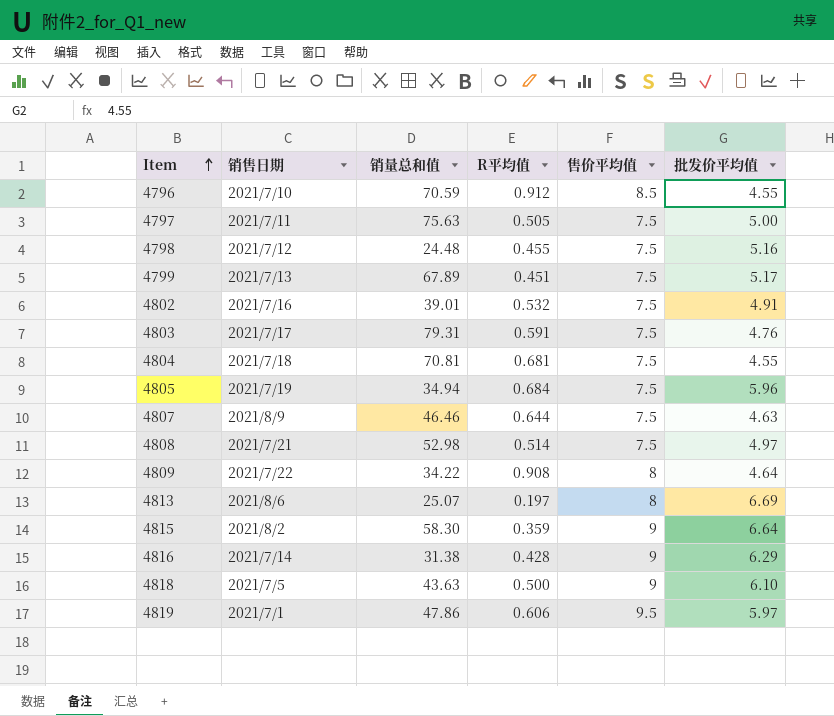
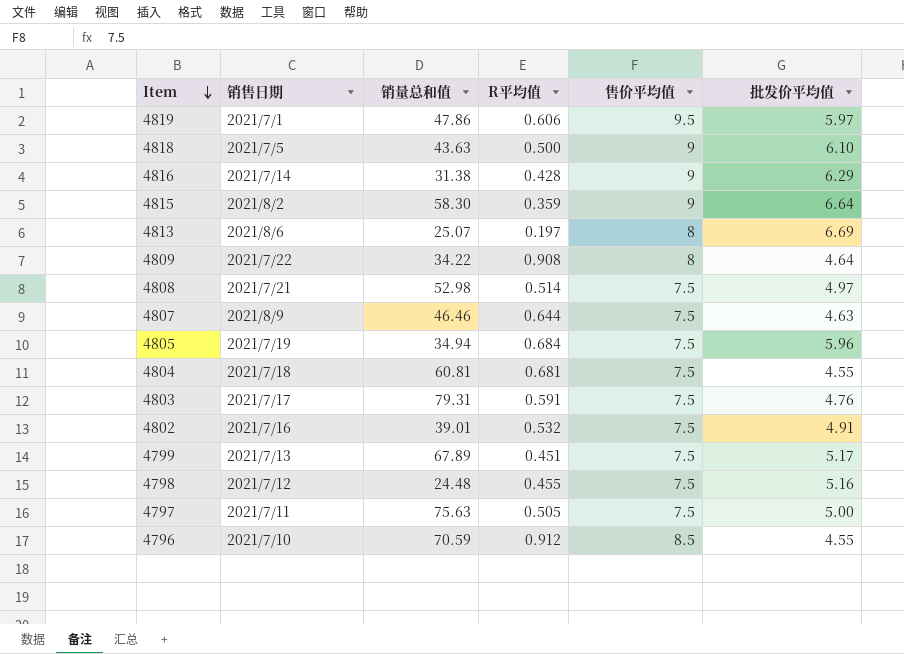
row order: Item ascending -> Item descending
4804 | 销量总和值: 70.81 -> 60.81

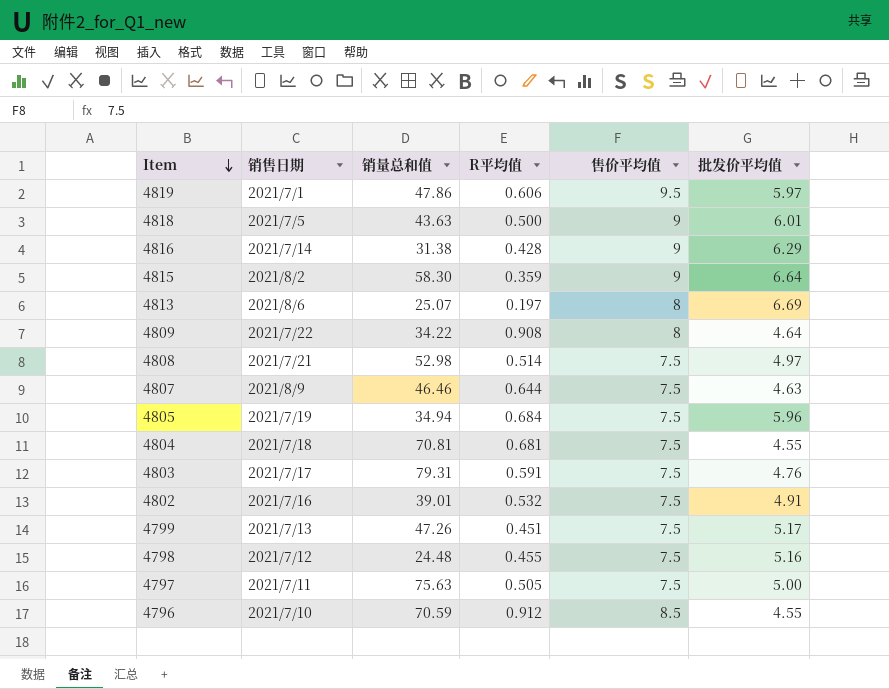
4818 | 批发价平均值: 6.10 -> 6.01
4804 | 销量总和值: 60.81 -> 70.81
4799 | 销量总和值: 67.89 -> 47.26

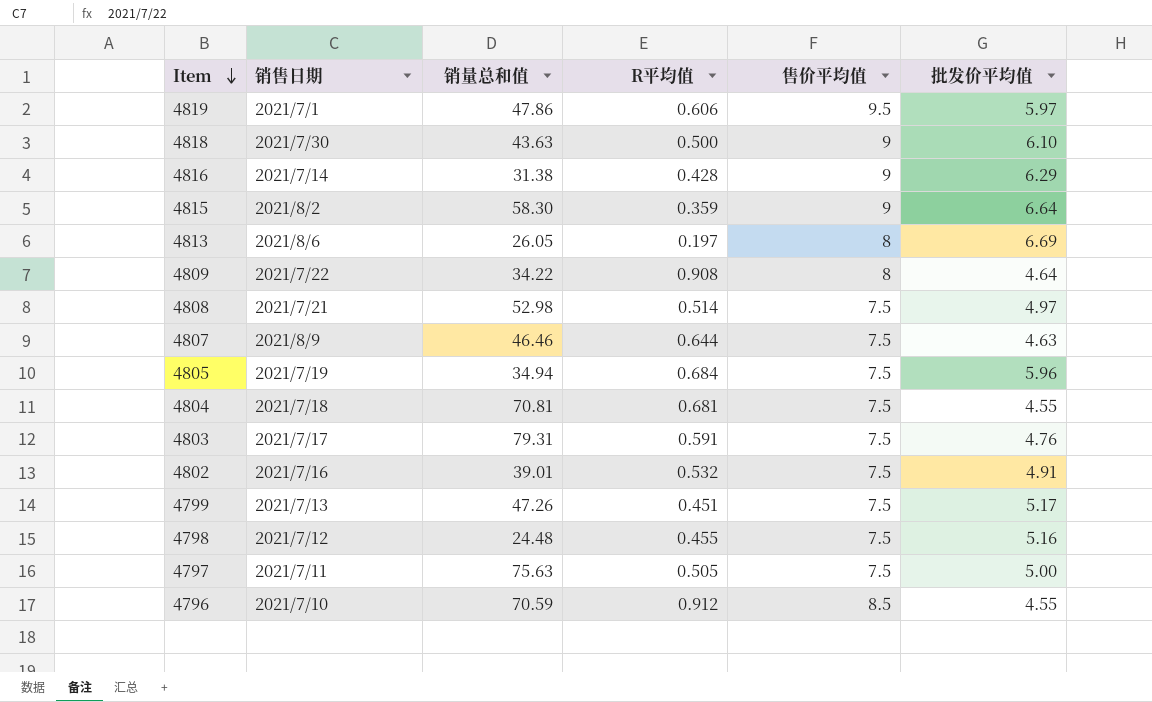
4818 | 销售日期: 2021/7/5 -> 2021/7/30
4818 | 批发价平均值: 6.01 -> 6.10
4813 | 销量总和值: 25.07 -> 26.05

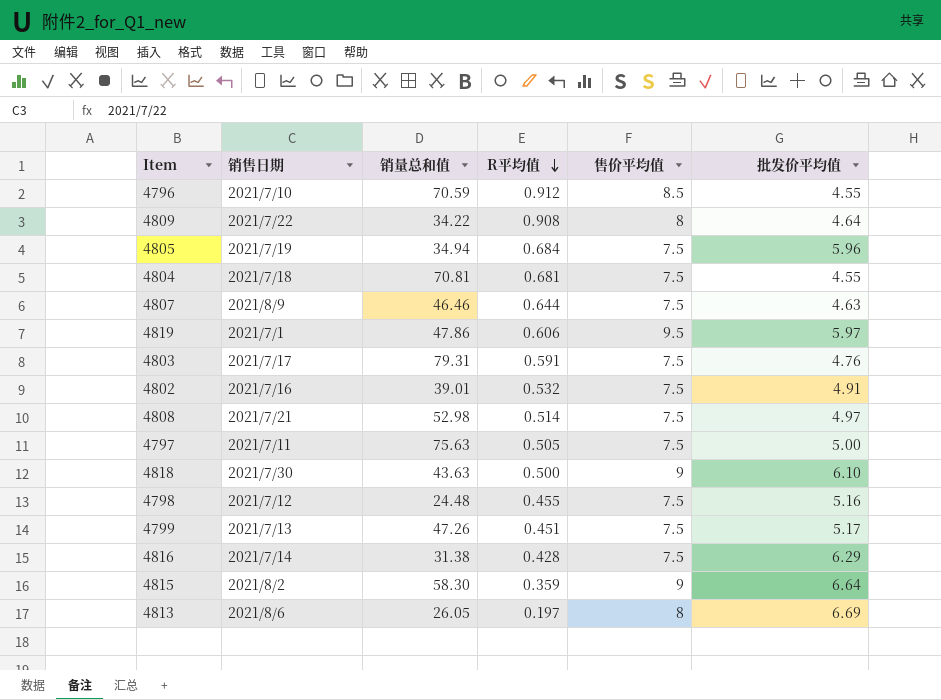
row order: Item descending -> R平均值 descending
4816 | 售价平均值: 9 -> 7.5

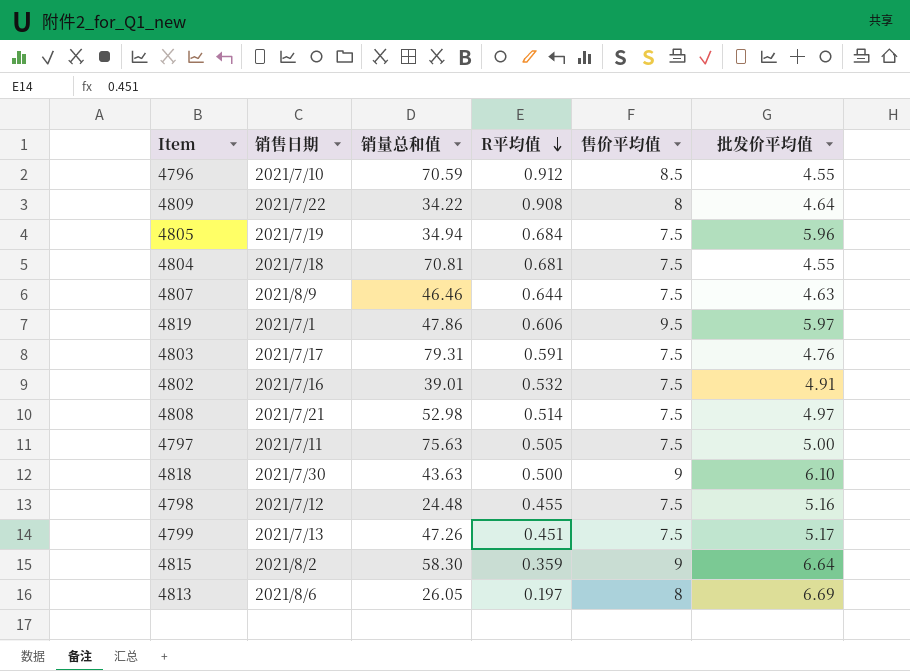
row 4816: 2021/7/14 | 31.38 | 0.428 | 7.5 | 6.29 -> none

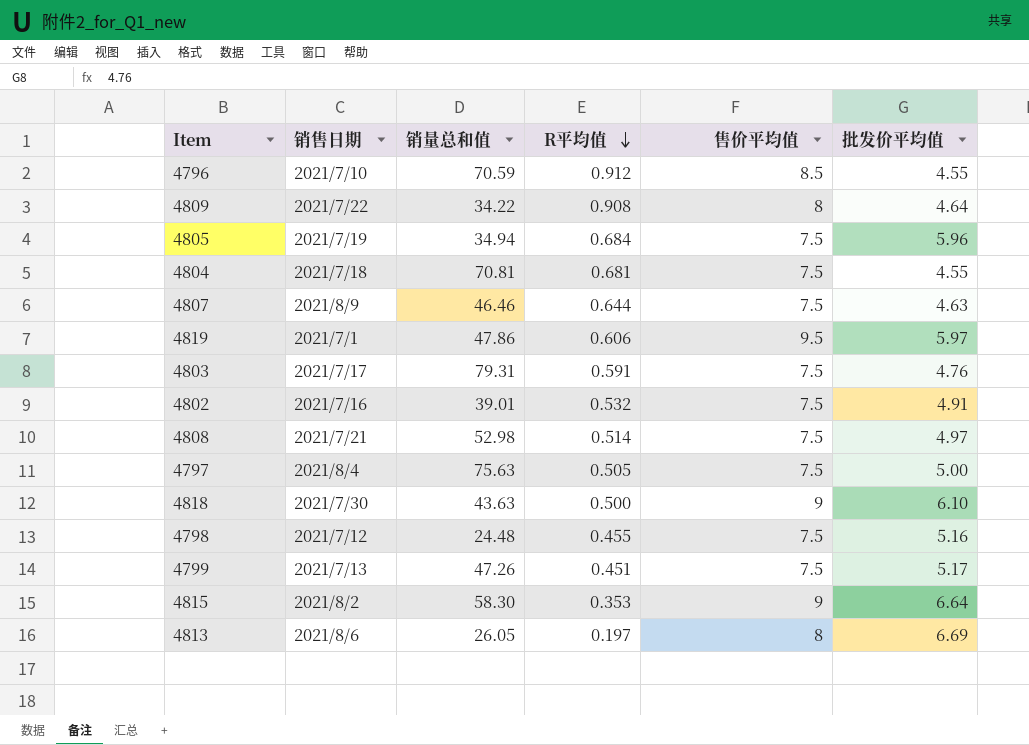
4797 | 销售日期: 2021/7/11 -> 2021/8/4
4815 | R平均值: 0.359 -> 0.353

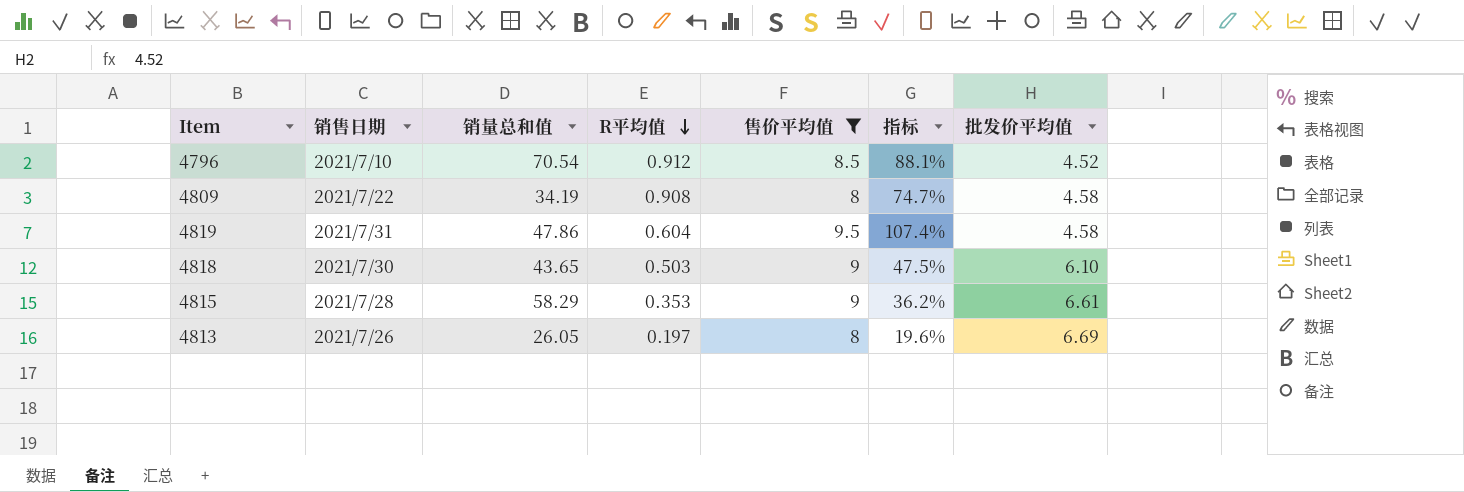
filter: none -> 售价平均值 != 7.5
column 指标 | formula: none -> ([售价平均值] - [批发价平均值]) / [批发价平均值]
4796 | 销量总和值: 70.59 -> 70.54
4796 | 批发价平均值: 4.55 -> 4.52
4809 | 销量总和值: 34.22 -> 34.19
4809 | 批发价平均值: 4.64 -> 4.58
4819 | 销售日期: 2021/7/1 -> 2021/7/31
4819 | R平均值: 0.606 -> 0.604
4819 | 批发价平均值: 5.97 -> 4.58
4818 | 销量总和值: 43.63 -> 43.65
4818 | R平均值: 0.500 -> 0.503
4815 | 销售日期: 2021/8/2 -> 2021/7/28
4815 | 销量总和值: 58.30 -> 58.29
4815 | 批发价平均值: 6.64 -> 6.61
4813 | 销售日期: 2021/8/6 -> 2021/7/26

